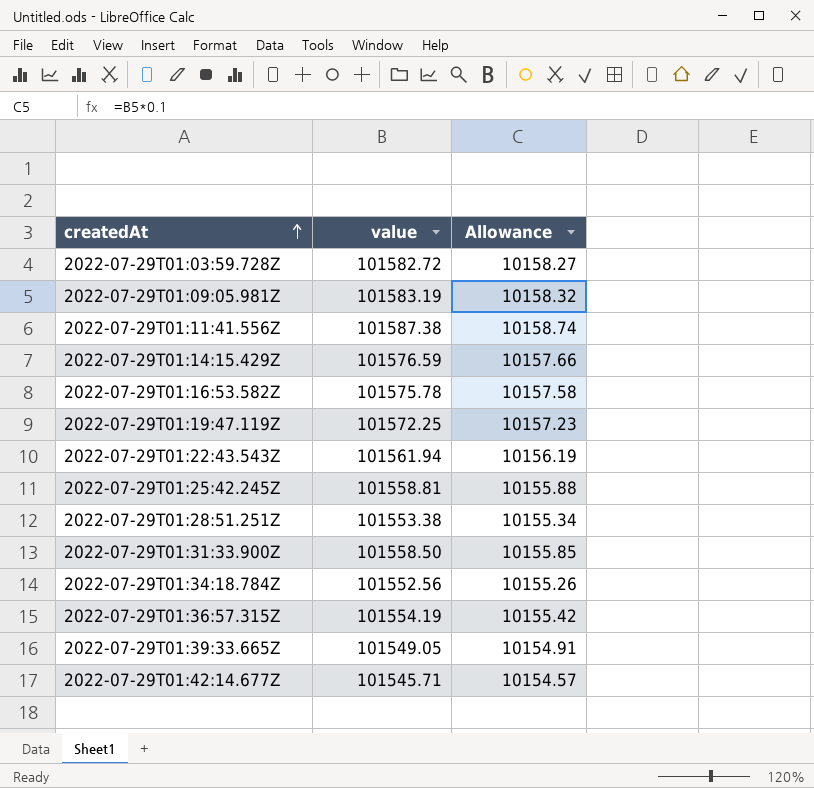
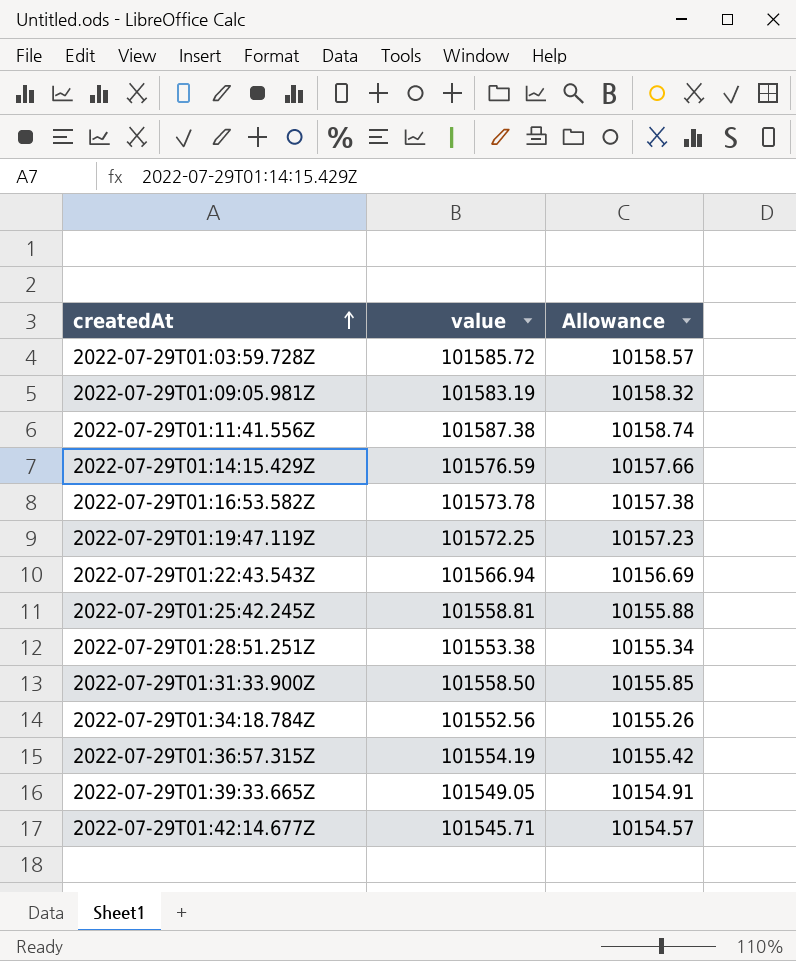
2022-07-29T01:03:59.728Z | value: 101582.72 -> 101585.72
2022-07-29T01:03:59.728Z | Allowance: 10158.27 -> 10158.57
2022-07-29T01:16:53.582Z | value: 101575.78 -> 101573.78
2022-07-29T01:16:53.582Z | Allowance: 10157.58 -> 10157.38
2022-07-29T01:22:43.543Z | value: 101561.94 -> 101566.94
2022-07-29T01:22:43.543Z | Allowance: 10156.19 -> 10156.69

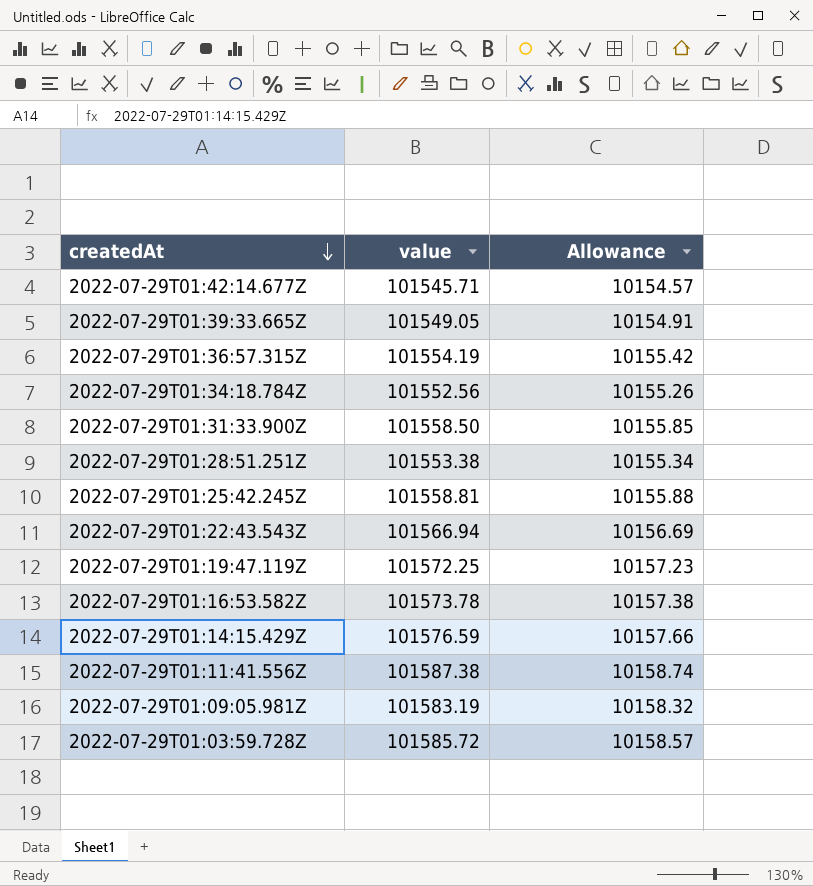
row order: createdAt ascending -> createdAt descending

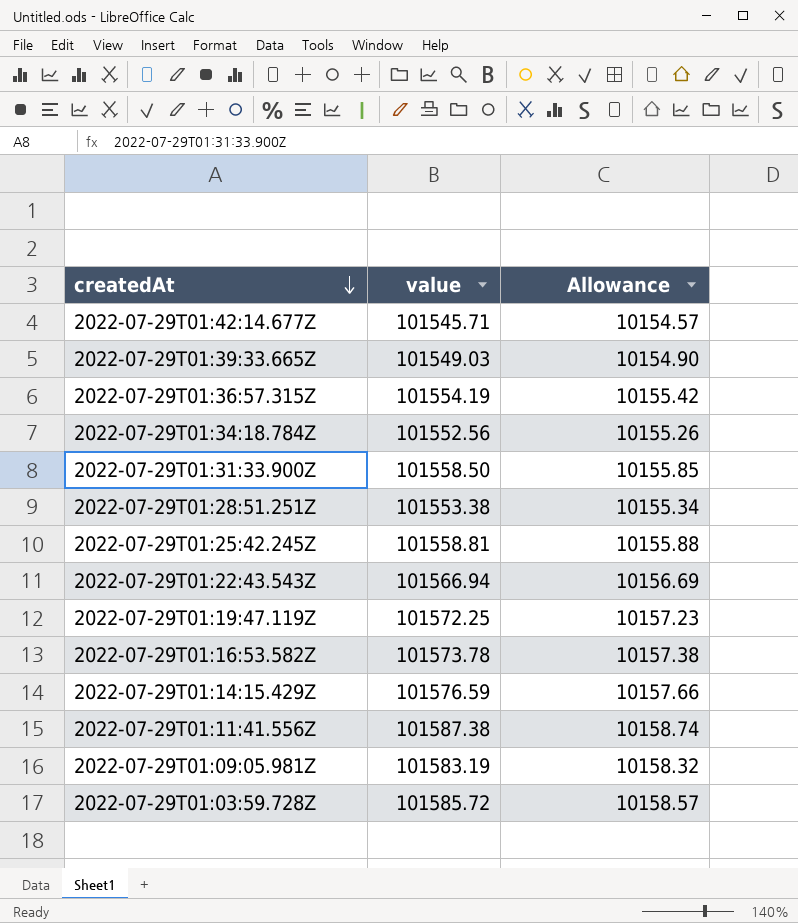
2022-07-29T01:39:33.665Z | value: 101549.05 -> 101549.03
2022-07-29T01:39:33.665Z | Allowance: 10154.91 -> 10154.90

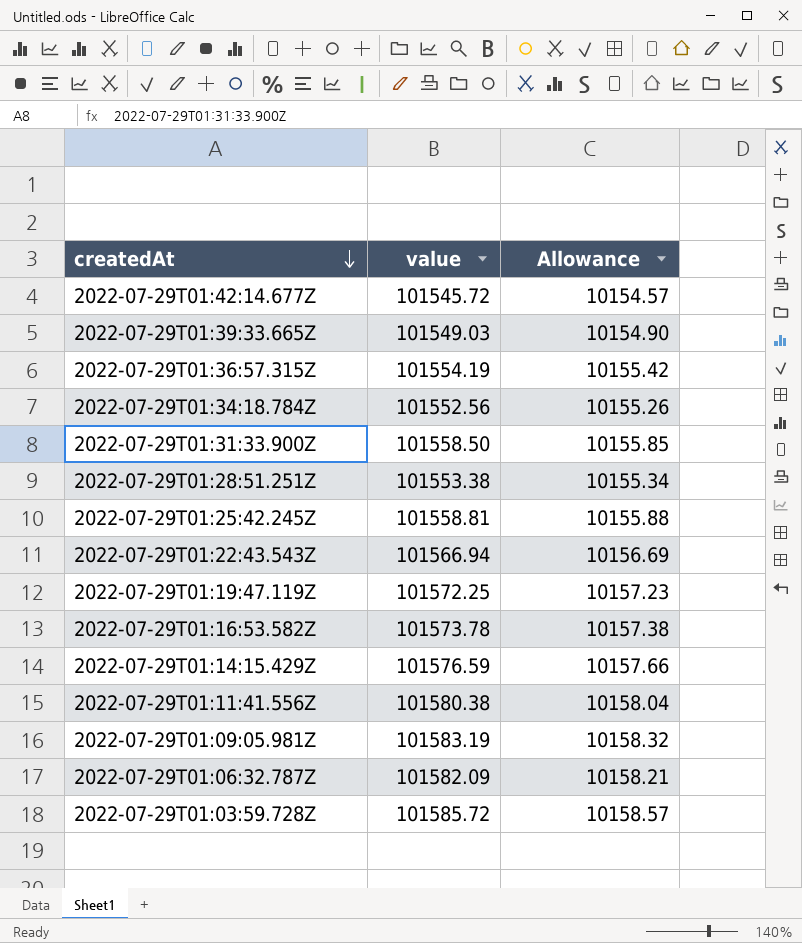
2022-07-29T01:42:14.677Z | value: 101545.71 -> 101545.72
2022-07-29T01:11:41.556Z | value: 101587.38 -> 101580.38
2022-07-29T01:11:41.556Z | Allowance: 10158.74 -> 10158.04
row 2022-07-29T01:06:32.787Z: none -> 101582.09 | 10158.21

